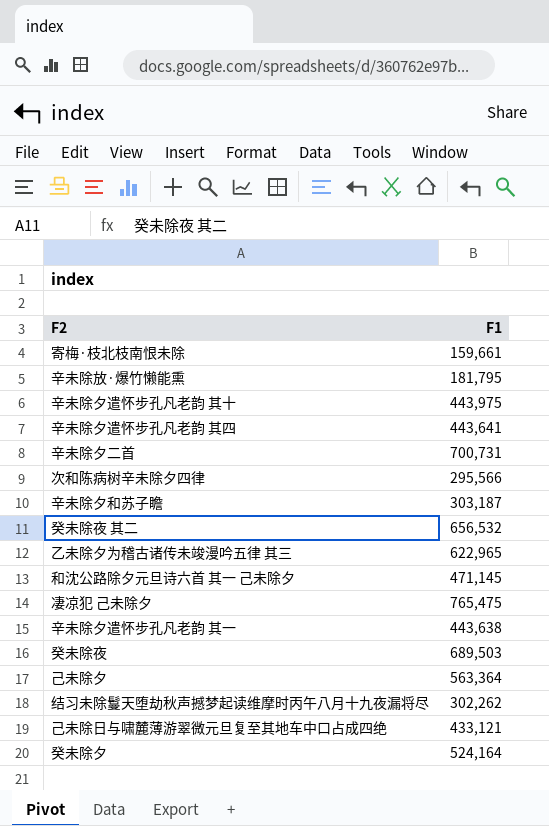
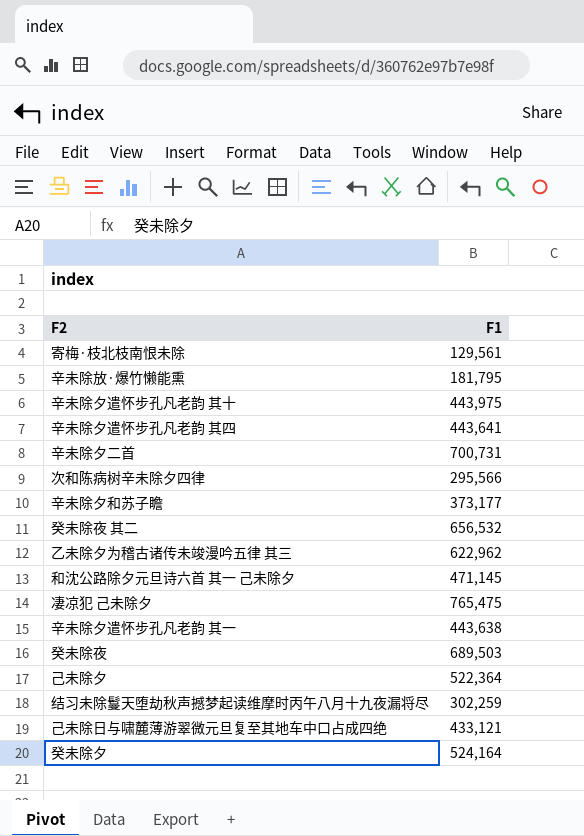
寄梅·枝北枝南恨未除 | F1: 159,661 -> 129,561
辛未除夕和苏子瞻 | F1: 303,187 -> 373,177
乙未除夕为稽古诸传未竣漫吟五律 其三 | F1: 622,965 -> 622,962
己未除夕 | F1: 563,364 -> 522,364
结习未除鬘天堕劫秋声撼梦起读维摩时丙午八月十九夜漏将尽 | F1: 302,262 -> 302,259

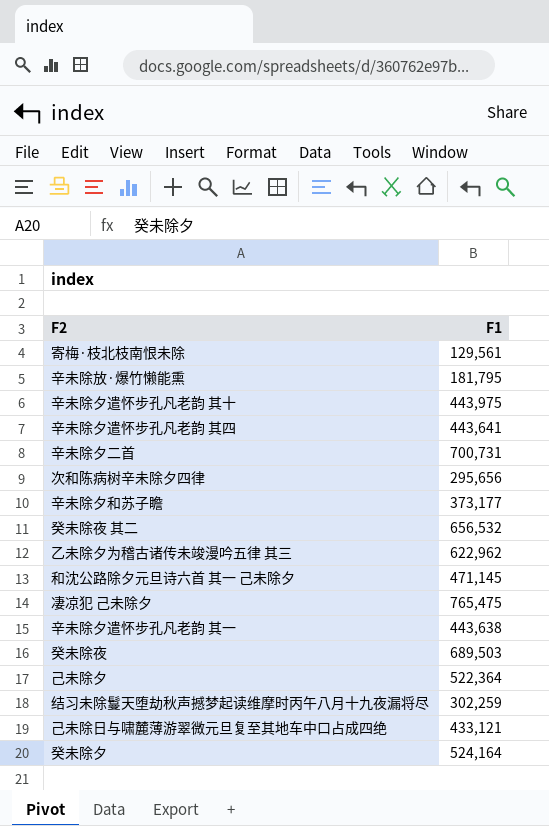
次和陈病树辛未除夕四律 | F1: 295,566 -> 295,656

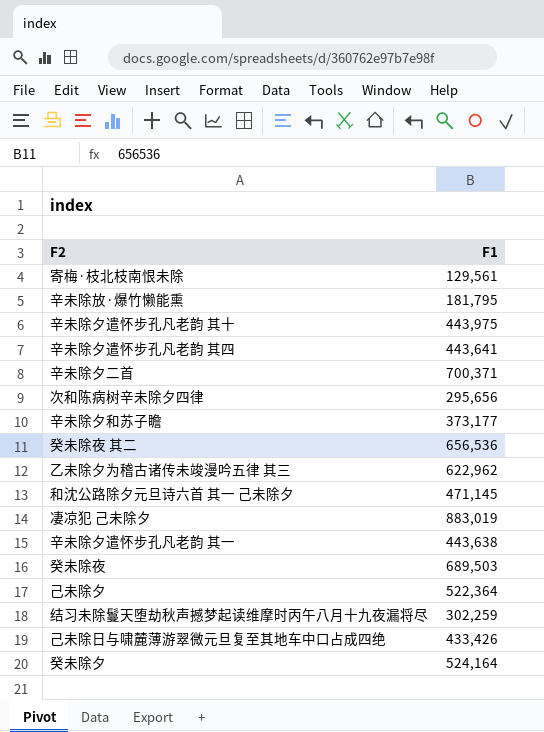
辛未除夕二首 | F1: 700,731 -> 700,371
癸未除夜 其二 | F1: 656,532 -> 656,536
凄凉犯 己未除夕 | F1: 765,475 -> 883,019
己未除日与啸麓薄游翠微元旦复至其地车中口占成四绝 | F1: 433,121 -> 433,426

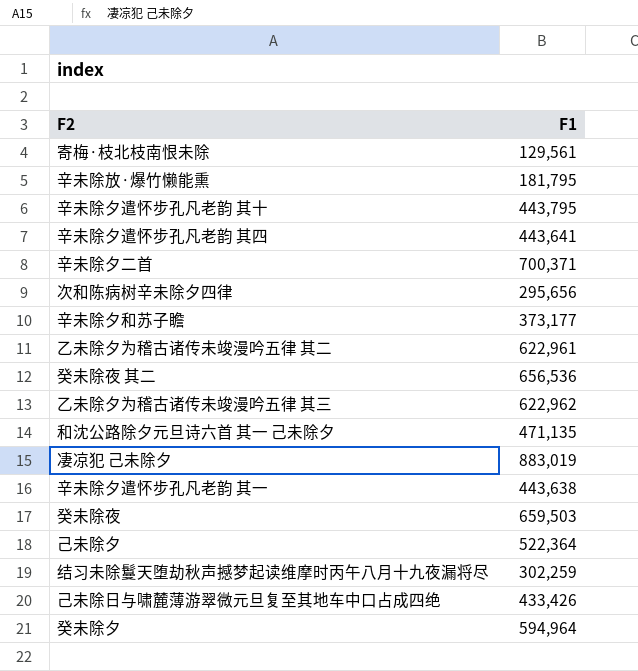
辛未除夕遣怀步孔凡老韵 其十 | F1: 443,975 -> 443,795
row 乙未除夕为稽古诸传未竣漫吟五律 其二: none -> 622,961
和沈公路除夕元旦诗六首 其一 己未除夕 | F1: 471,145 -> 471,135
癸未除夜 | F1: 689,503 -> 659,503
癸未除夕 | F1: 524,164 -> 594,964

